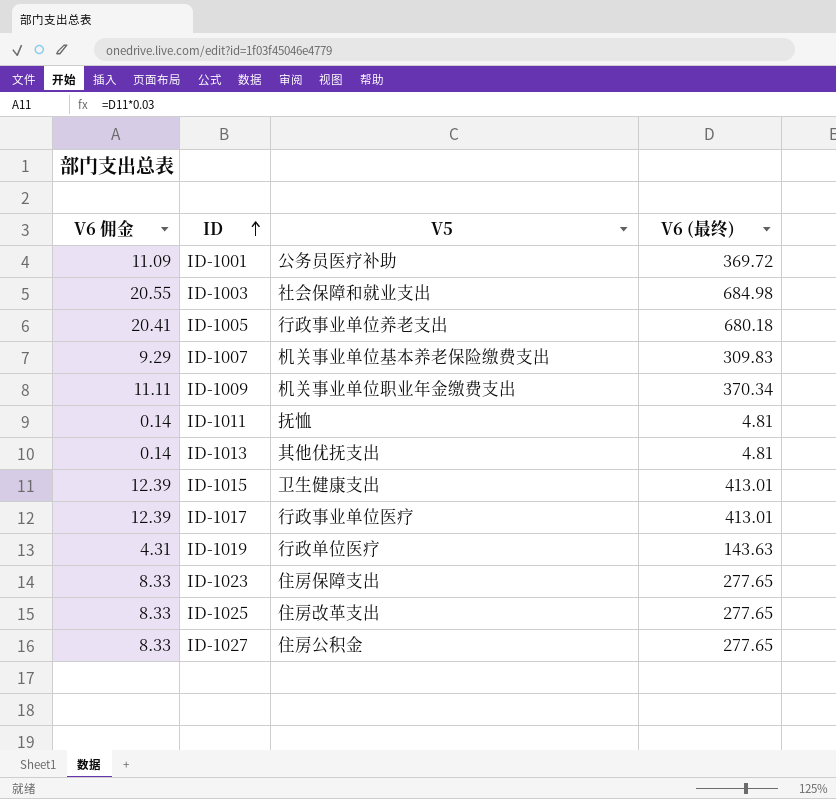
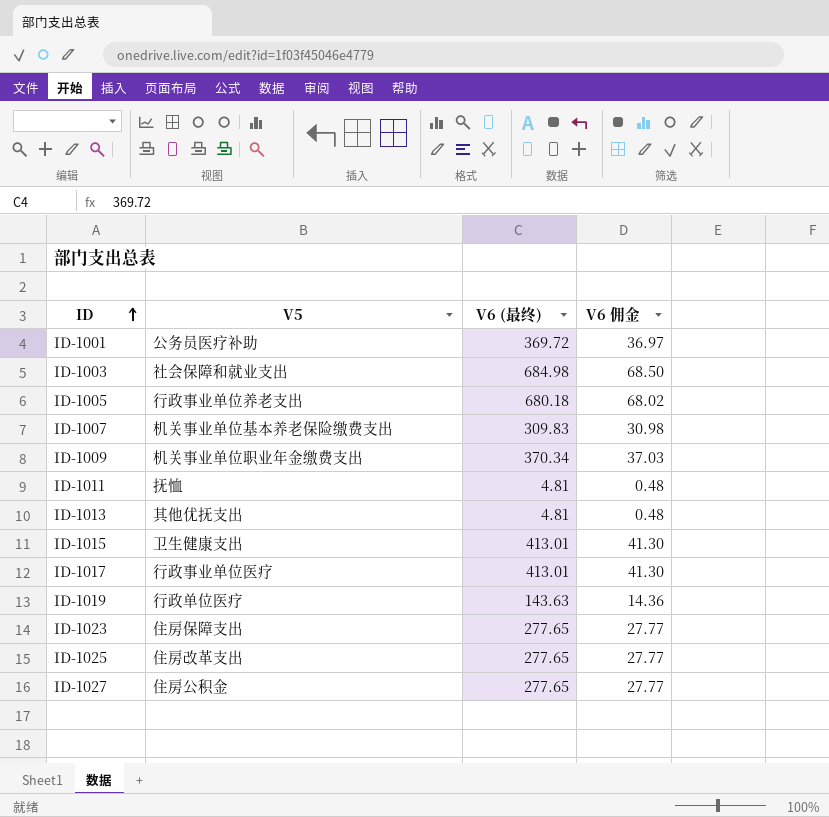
column V6 佣金 | formula: [V6 (最终)] * 0.03 -> [V6 (最终)] * 0.1
column V6 佣金 | position: 1 -> 4

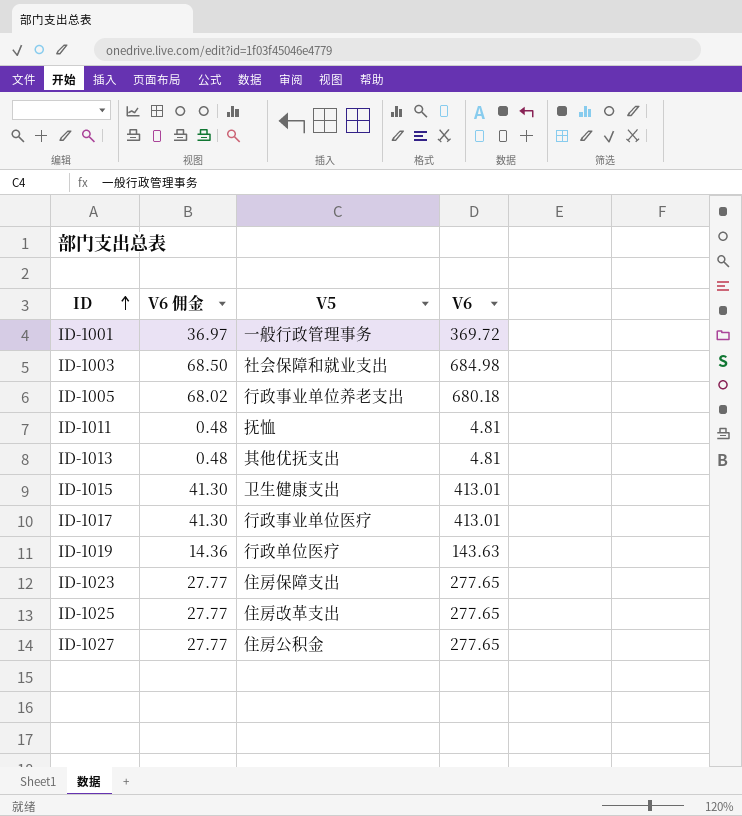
column V6 佣金 | position: 4 -> 2
column name: V6 (最终) -> V6
row ID-1007: 机关事业单位基本养老保险缴费支出 | 309.83 | 30.98 -> none
row ID-1009: 机关事业单位职业年金缴费支出 | 370.34 | 37.03 -> none
ID-1001 | V5: 公务员医疗补助 -> 一般行政管理事务

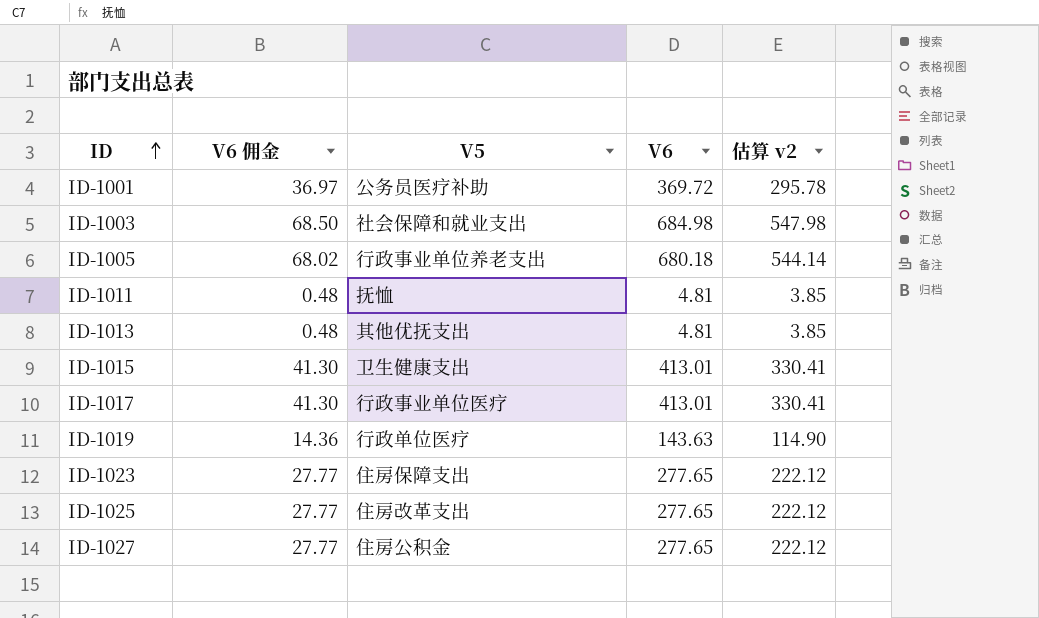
column 估算 v2 | formula: none -> [V6] * 0.8
ID-1001 | V5: 一般行政管理事务 -> 公务员医疗补助

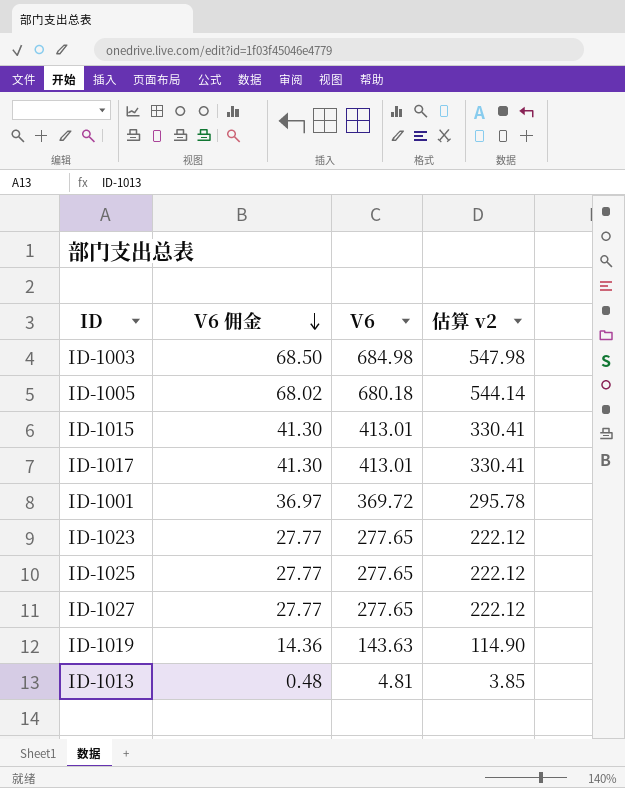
row order: ID ascending -> V6 佣金 descending
column V5 | position: 3 -> none
row ID-1011: 0.48 | 抚恤 | 4.81 | 3.85 -> none

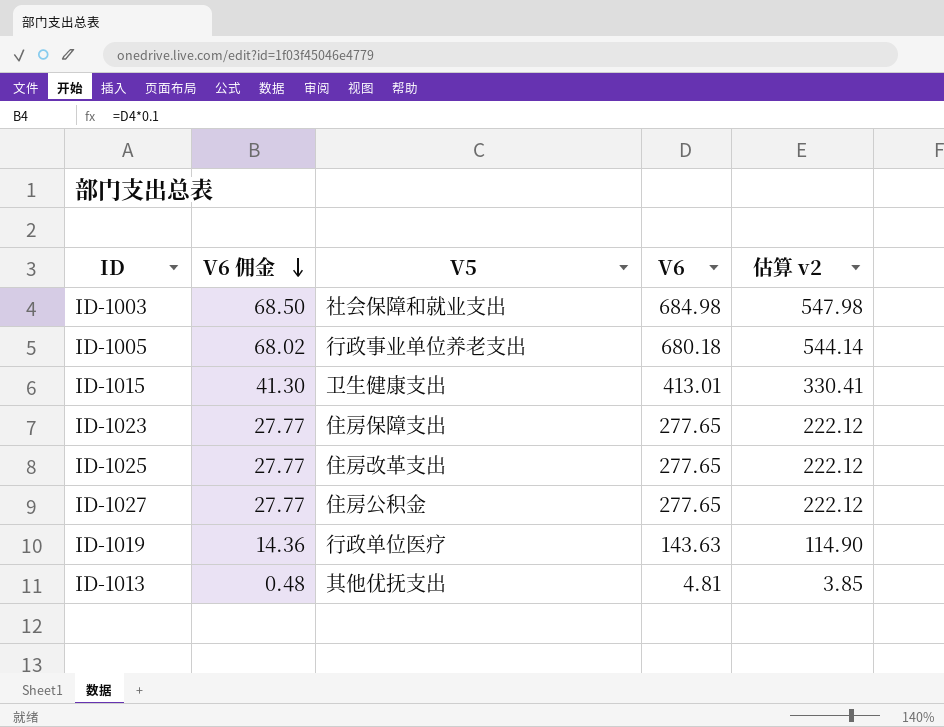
column V5 | position: none -> 3
row ID-1017: 41.30 | 413.01 | 330.41 -> none
row ID-1001: 36.97 | 369.72 | 295.78 -> none

